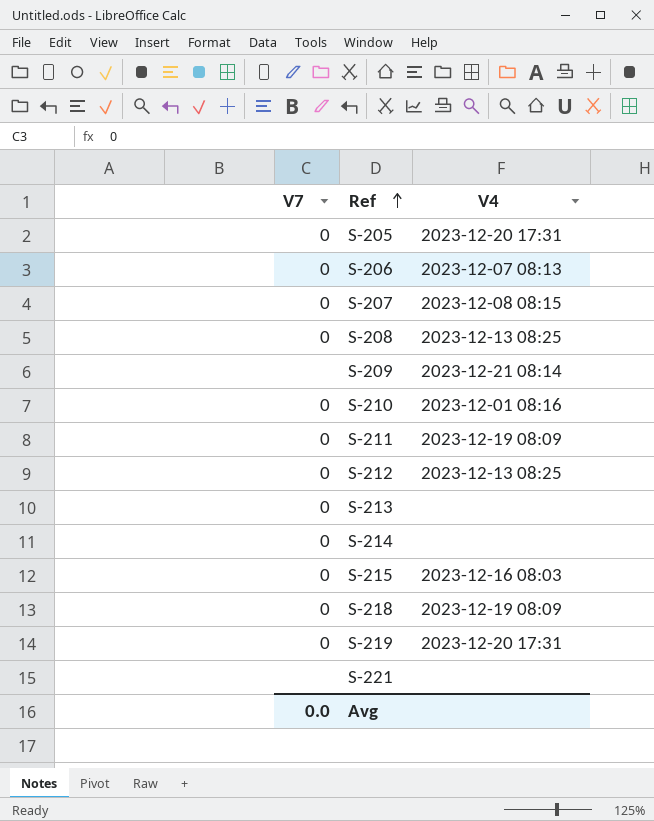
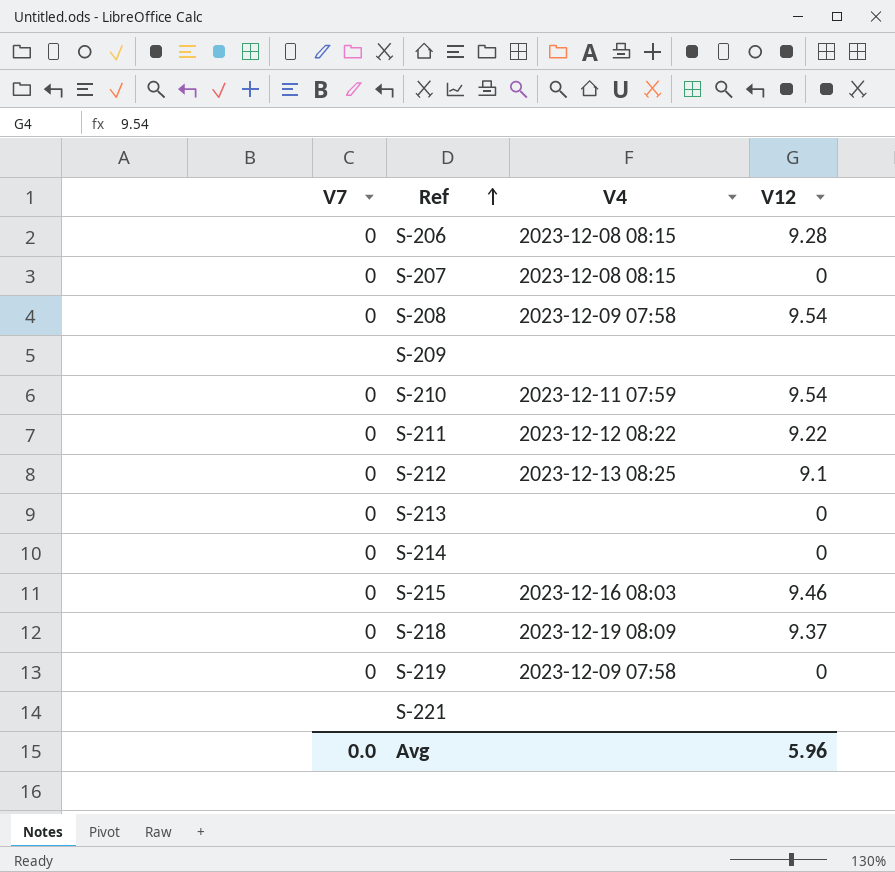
column V12 | position: none -> 4
row S-205: 0 | 2023-12-20 17:31 -> none
S-206 | V4: 2023-12-07 08:13 -> 2023-12-08 08:15
S-208 | V4: 2023-12-13 08:25 -> 2023-12-09 07:58
S-209 | V4: 2023-12-21 08:14 -> none
S-210 | V4: 2023-12-01 08:16 -> 2023-12-11 07:59
S-211 | V4: 2023-12-19 08:09 -> 2023-12-12 08:22
S-219 | V4: 2023-12-20 17:31 -> 2023-12-09 07:58

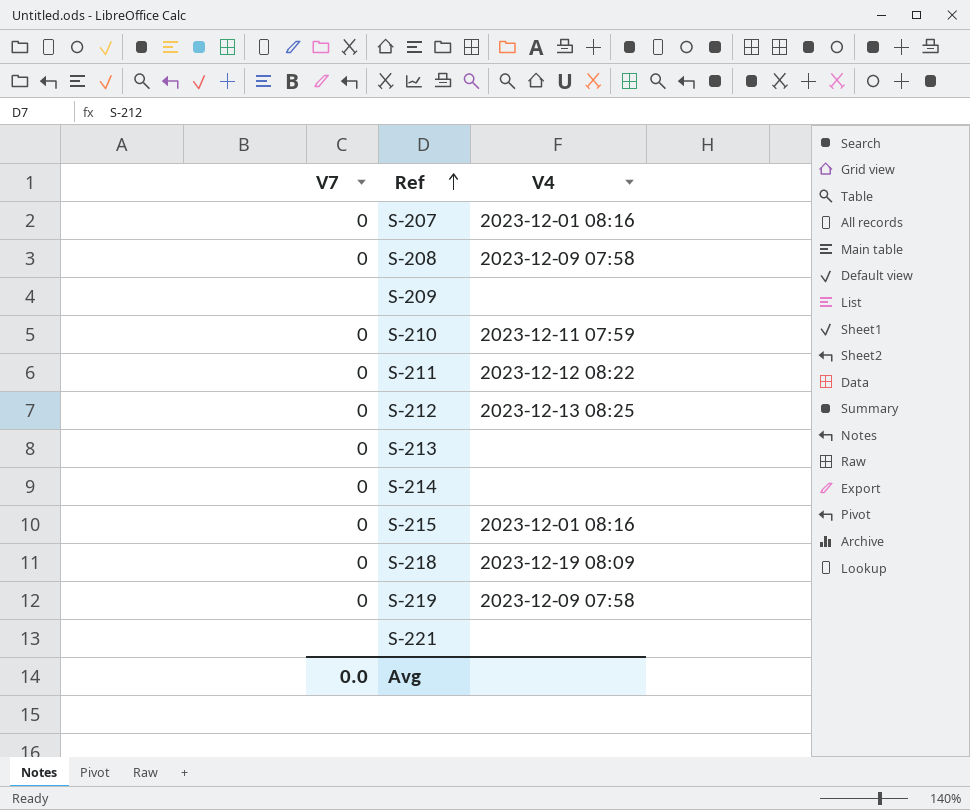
column V12 | position: 4 -> none
row S-206: 0 | 2023-12-08 08:15 | 9.28 -> none
S-207 | V4: 2023-12-08 08:15 -> 2023-12-01 08:16
S-215 | V4: 2023-12-16 08:03 -> 2023-12-01 08:16

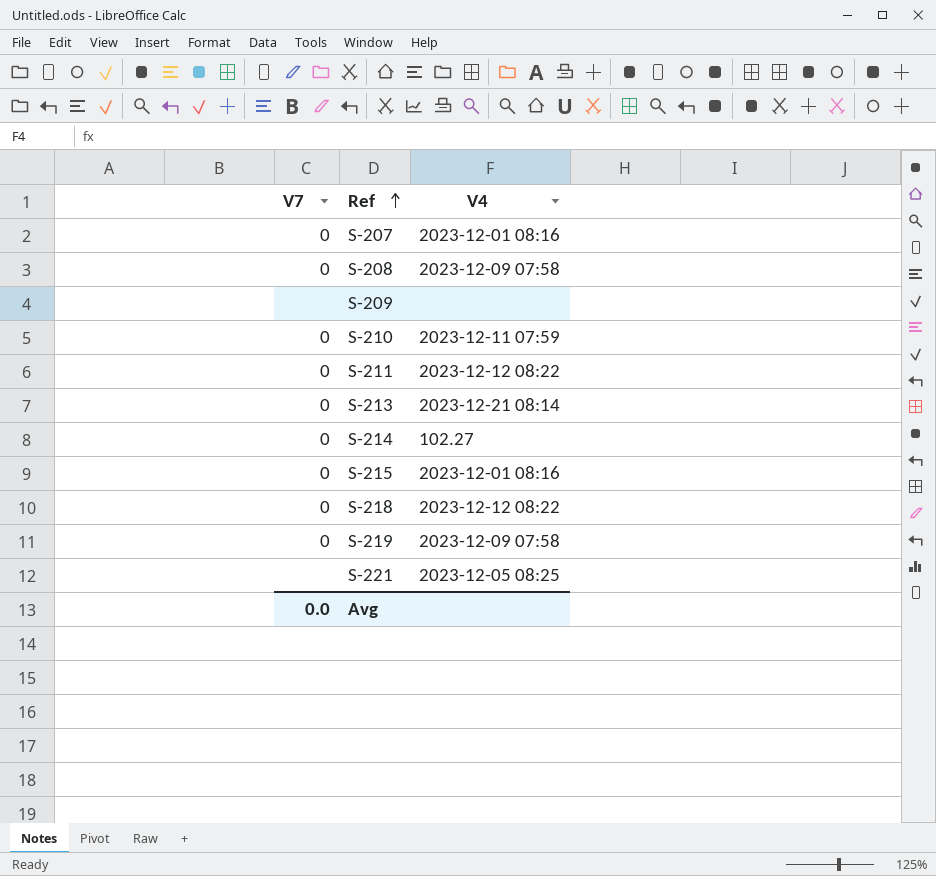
row S-212: 0 | 2023-12-13 08:25 -> none
S-213 | V4: none -> 2023-12-21 08:14
S-214 | V4: none -> 102.27
S-218 | V4: 2023-12-19 08:09 -> 2023-12-12 08:22
S-221 | V4: none -> 2023-12-05 08:25

